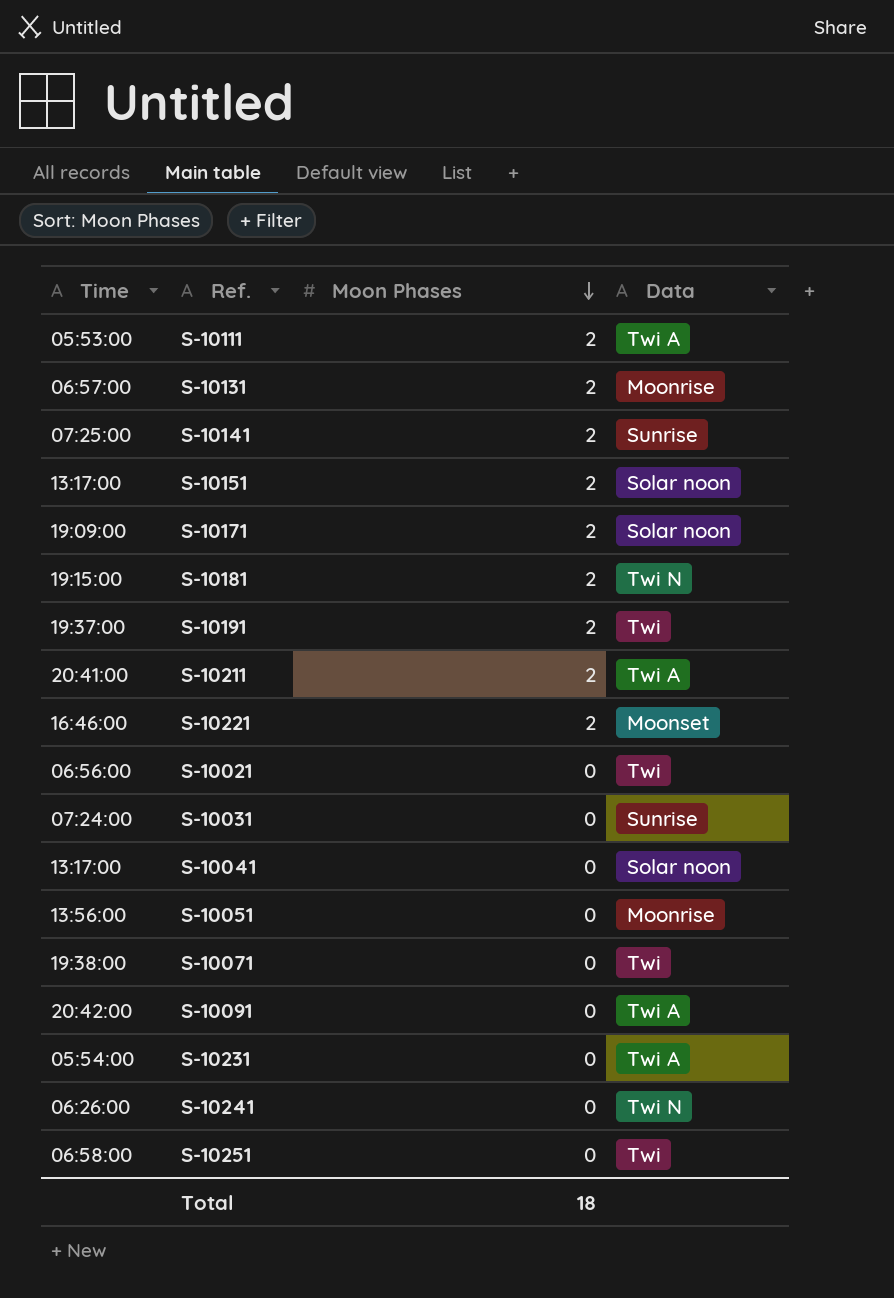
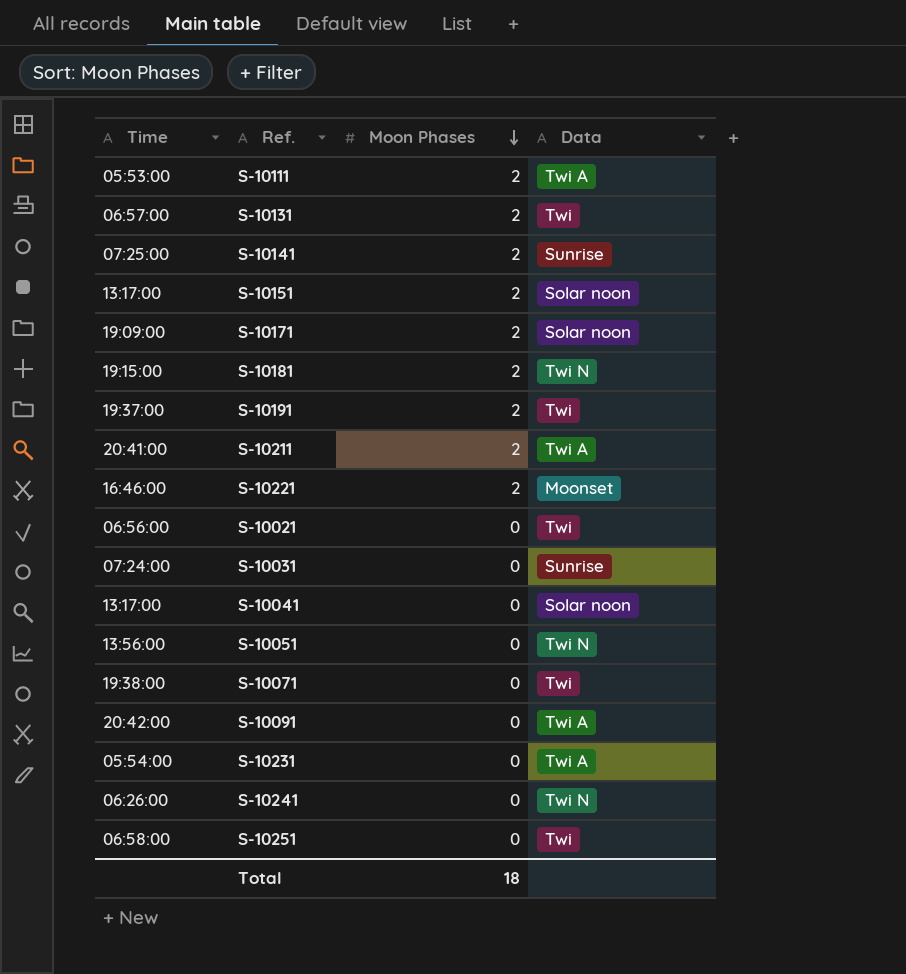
S-10131 | Data: Moonrise -> Twi
S-10051 | Data: Moonrise -> Twi N

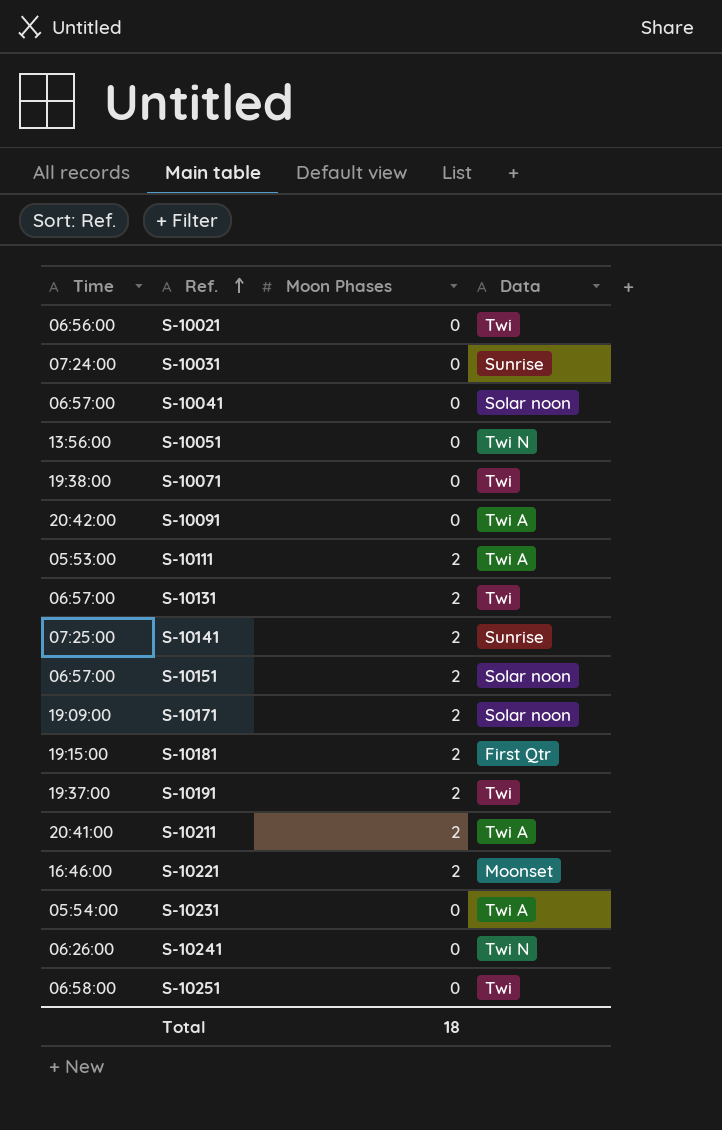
row order: Moon Phases descending -> Ref. ascending
S-10041 | Time: 13:17:00 -> 06:57:00
S-10151 | Time: 13:17:00 -> 06:57:00
S-10181 | Data: Twi N -> First Qtr

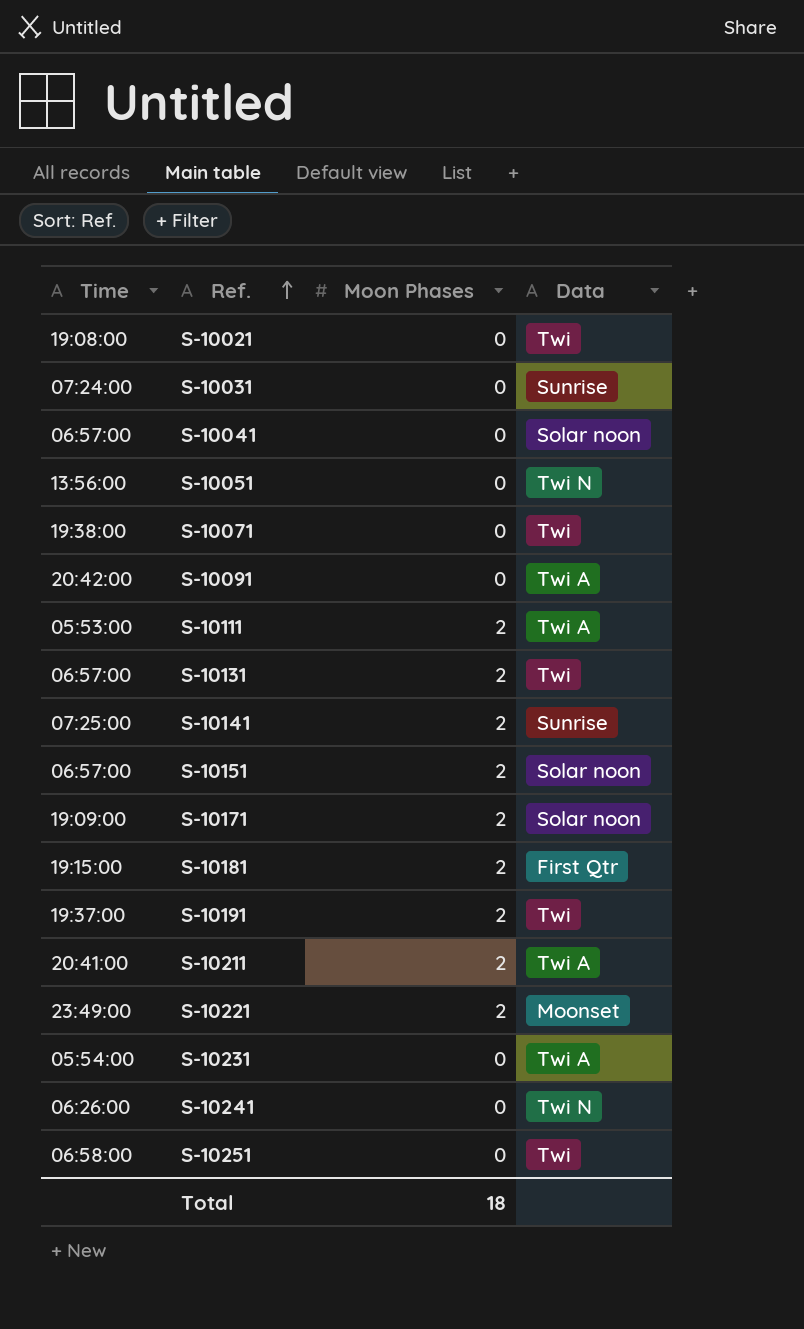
S-10021 | Time: 06:56:00 -> 19:08:00
S-10221 | Time: 16:46:00 -> 23:49:00

